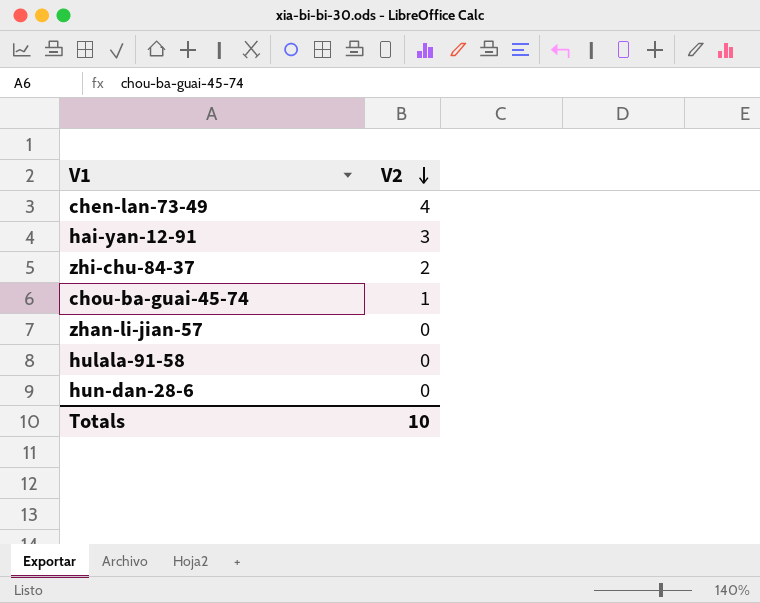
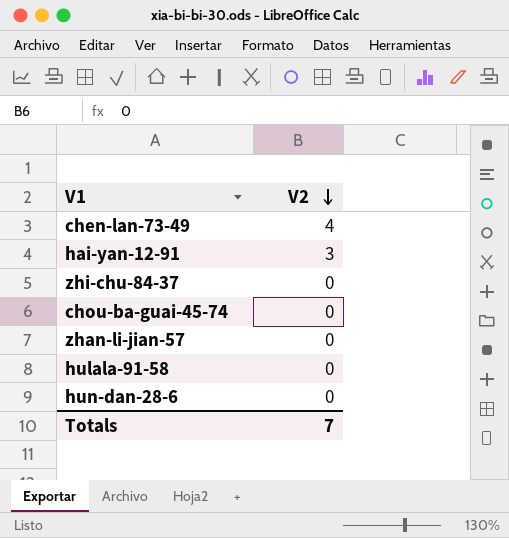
zhi-chu-84-37 | V2: 2 -> 0
chou-ba-guai-45-74 | V2: 1 -> 0
Totals | V2: 10 -> 7

